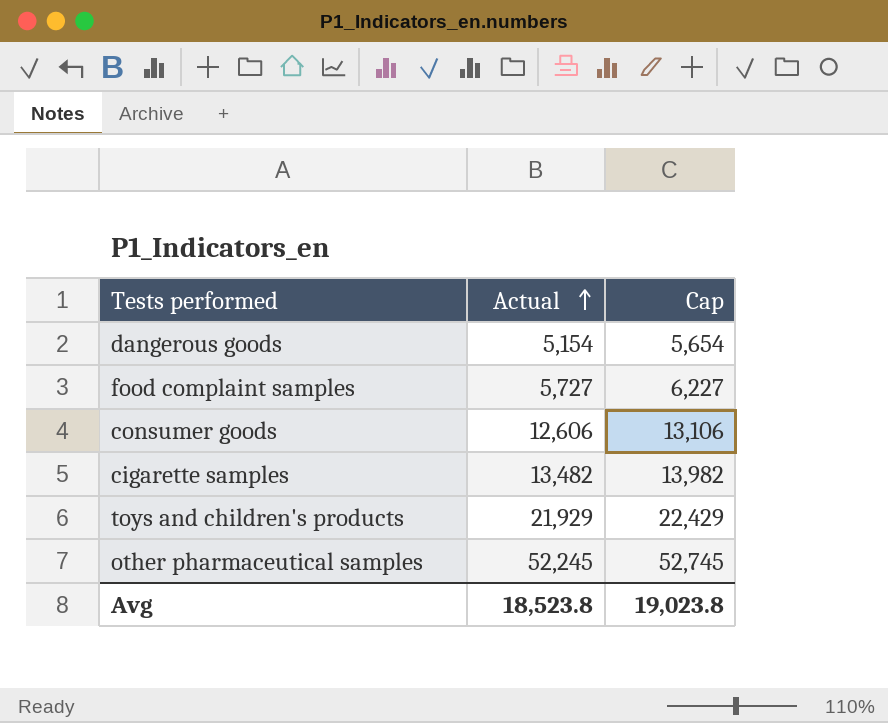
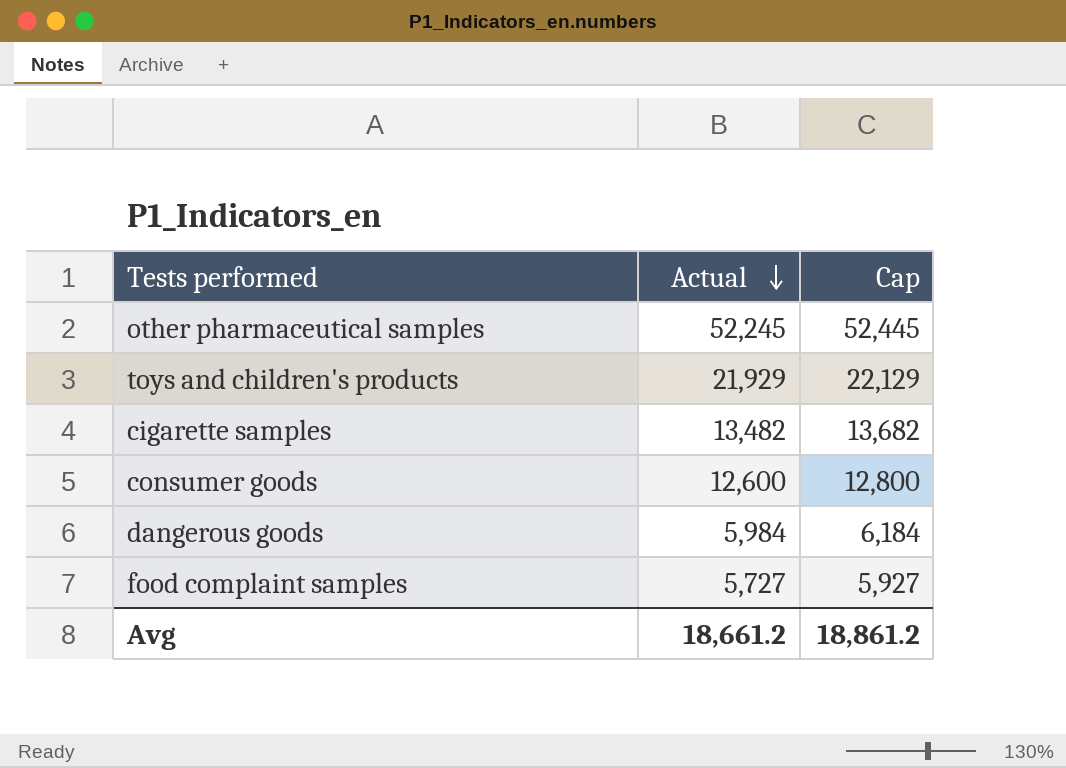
row order: Actual ascending -> Actual descending
column Cap | formula: [Actual] + 500 -> [Actual] + 200
consumer goods | Actual: 12,606 -> 12,600
dangerous goods | Actual: 5,154 -> 5,984
Avg | Actual: 18,523.8 -> 18,661.2
Avg | Cap: 19,023.8 -> 18,861.2

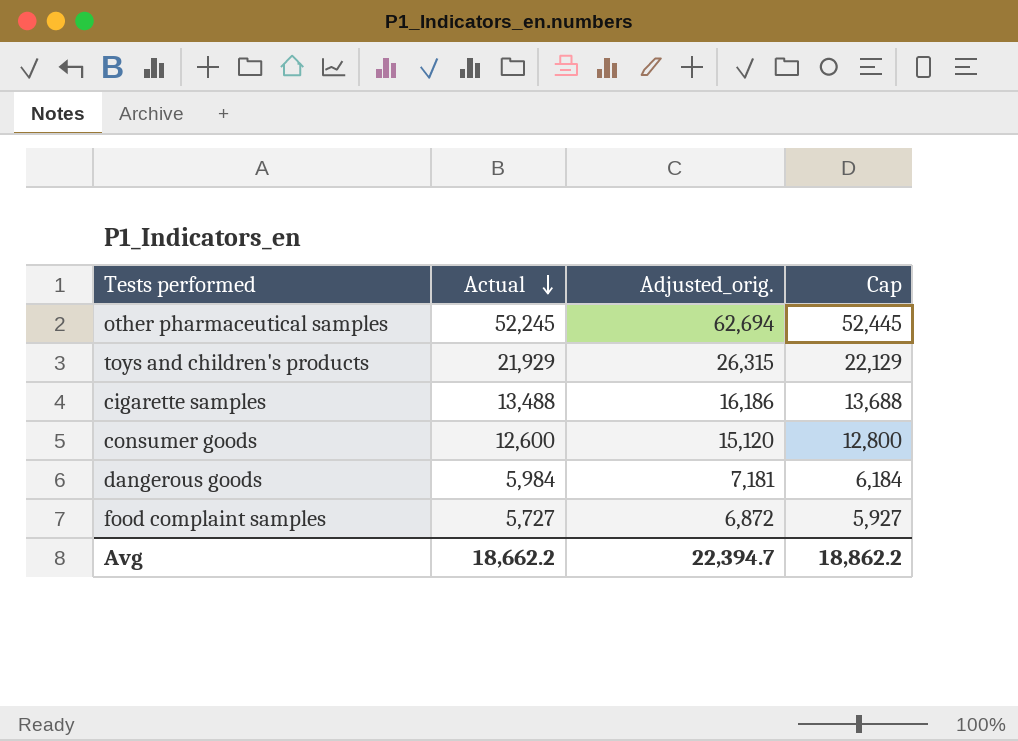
column Adjusted_orig. | formula: none -> [Actual] * 1.2
cigarette samples | Actual: 13,482 -> 13,488
cigarette samples | Cap: 13,682 -> 13,688
Avg | Actual: 18,661.2 -> 18,662.2
Avg | Cap: 18,861.2 -> 18,862.2

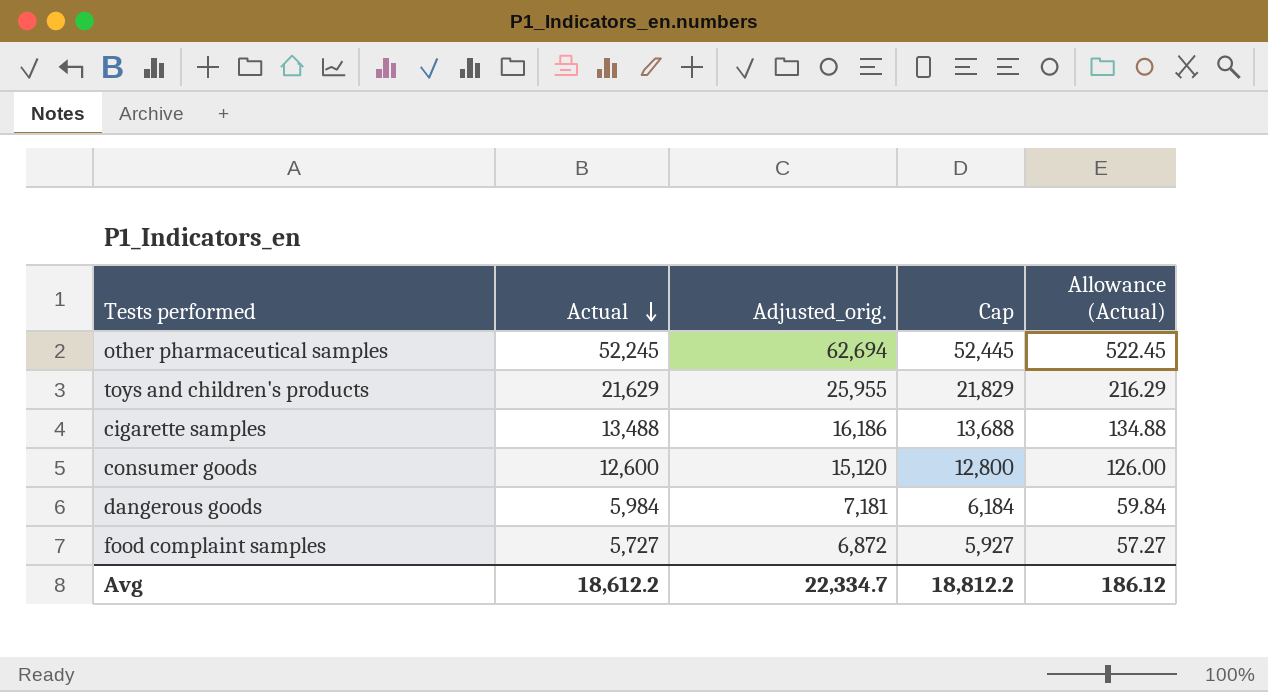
column Allowance (Actual) | formula: none -> [Actual] * 0.01
toys and children's products | Actual: 21,929 -> 21,629
toys and children's products | Adjusted_orig.: 26,315 -> 25,955
toys and children's products | Cap: 22,129 -> 21,829
Avg | Actual: 18,662.2 -> 18,612.2
Avg | Adjusted_orig.: 22,394.7 -> 22,334.7
Avg | Cap: 18,862.2 -> 18,812.2

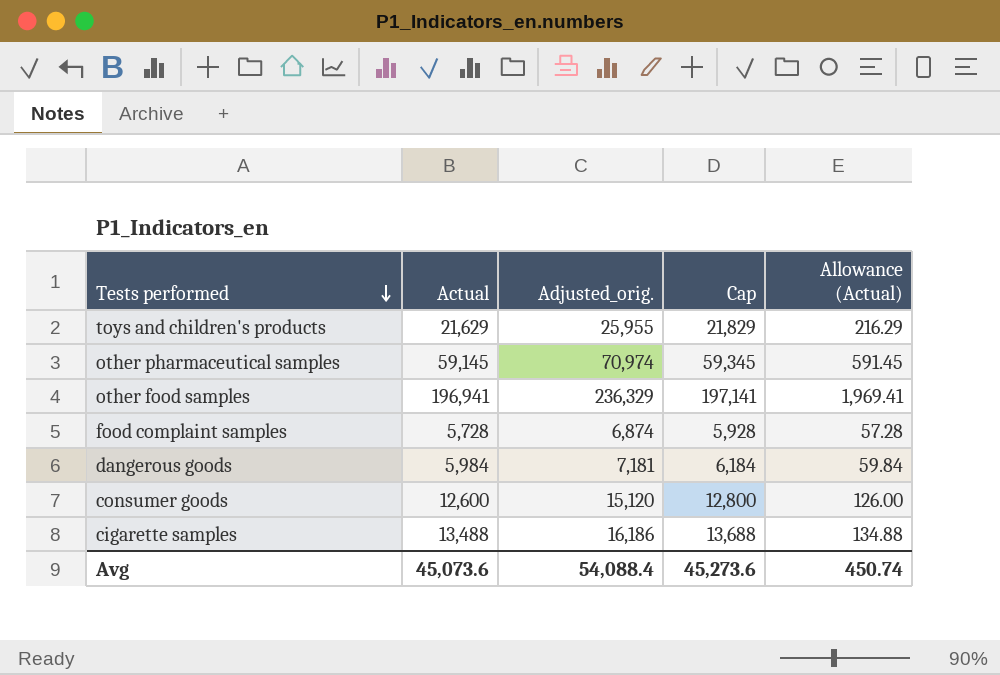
row order: Actual descending -> Tests performed descending
other pharmaceutical samples | Actual: 52,245 -> 59,145
other pharmaceutical samples | Adjusted_orig.: 62,694 -> 70,974
other pharmaceutical samples | Cap: 52,445 -> 59,345
other pharmaceutical samples | Allowance (Actual): 522.45 -> 591.45
row other food samples: none -> 196,941 | 236,329 | 197,141 | 1,969.41
food complaint samples | Actual: 5,727 -> 5,728
food complaint samples | Adjusted_orig.: 6,872 -> 6,874
food complaint samples | Cap: 5,927 -> 5,928
food complaint samples | Allowance (Actual): 57.27 -> 57.28
Avg | Actual: 18,612.2 -> 45,073.6
Avg | Adjusted_orig.: 22,334.7 -> 54,088.4
Avg | Cap: 18,812.2 -> 45,273.6
Avg | Allowance (Actual): 186.12 -> 450.74

